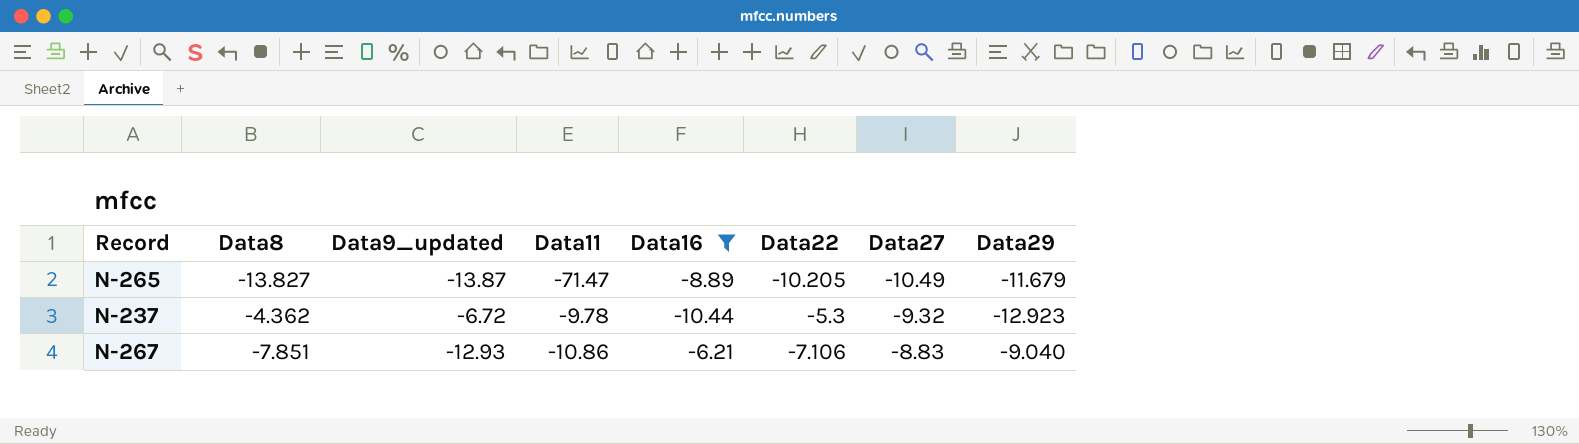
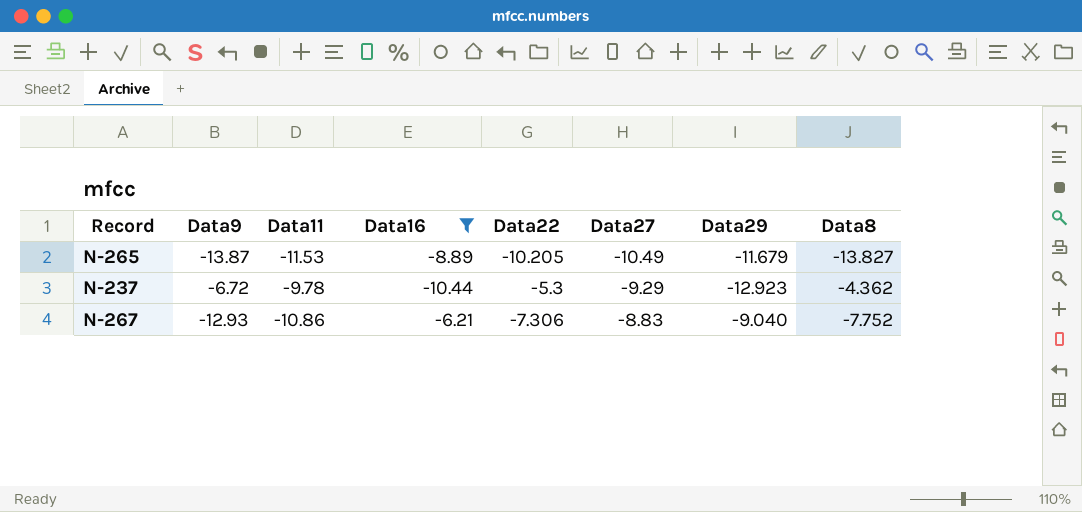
column name: Data9_updated -> Data9
column Data8 | position: 2 -> 8
N-265 | Data11: -71.47 -> -11.53
N-237 | Data27: -9.32 -> -9.29
N-267 | Data22: -7.106 -> -7.306
N-267 | Data8: -7.851 -> -7.752

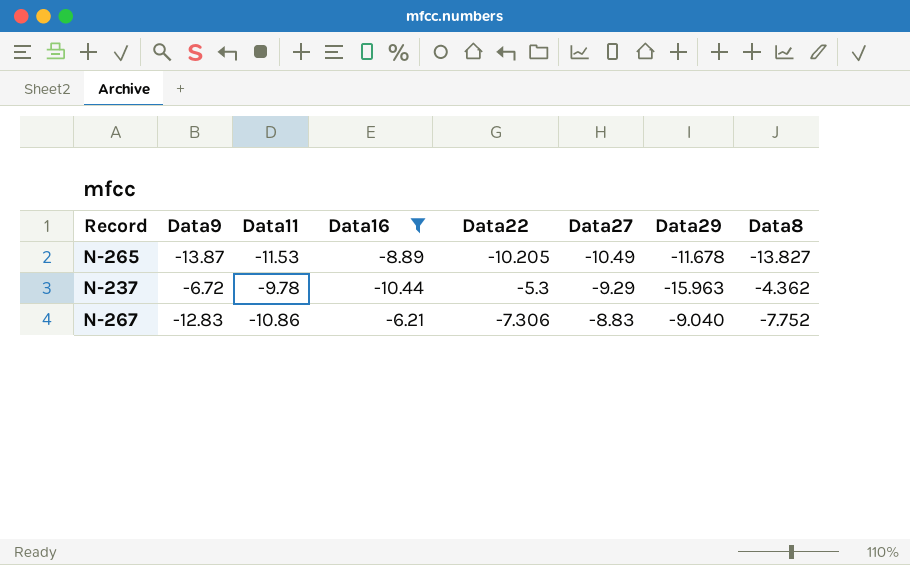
N-265 | Data29: -11.679 -> -11.678
N-237 | Data29: -12.923 -> -15.963
N-267 | Data9: -12.93 -> -12.83

